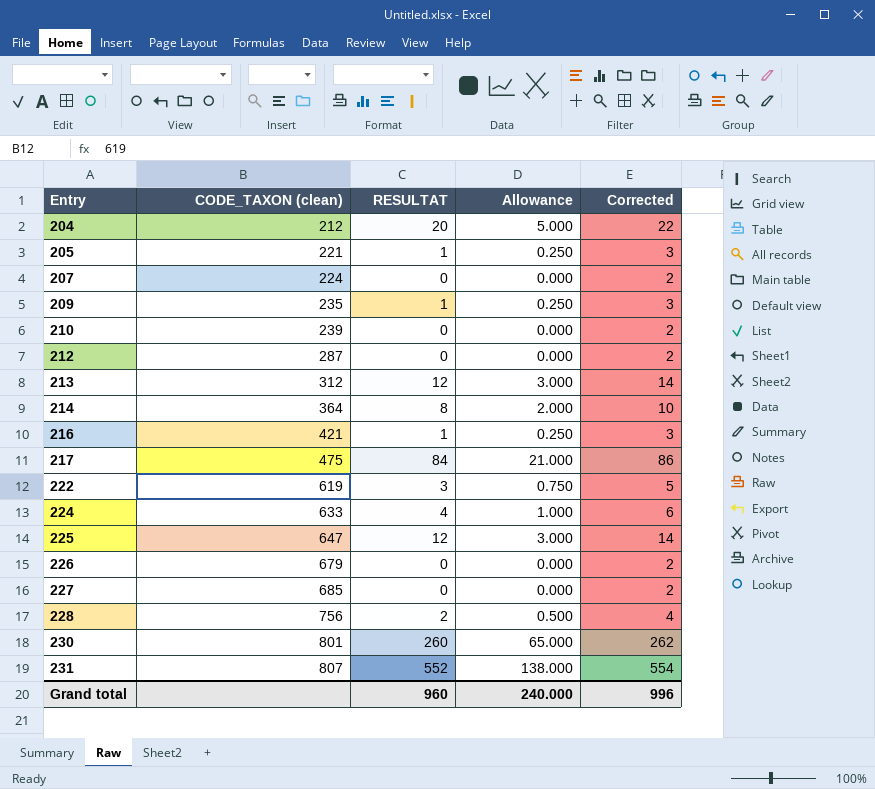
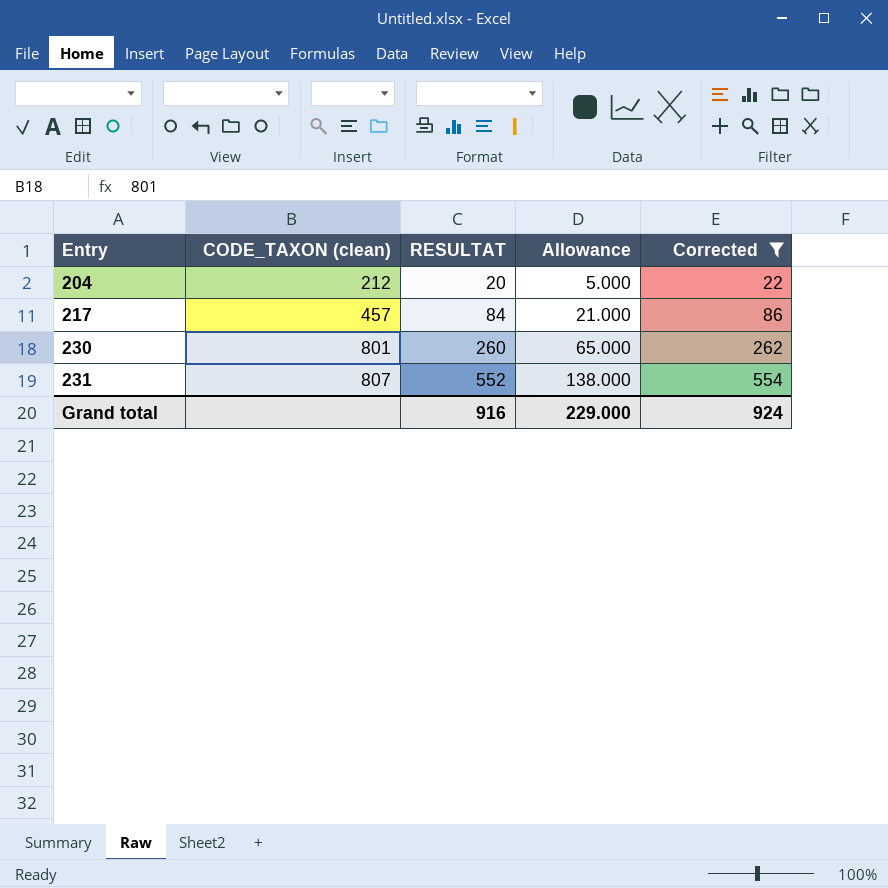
filter: none -> Corrected >= 22
217 | CODE_TAXON (clean): 475 -> 457
Grand total | RESULTAT: 960 -> 916
Grand total | Allowance: 240.000 -> 229.000
Grand total | Corrected: 996 -> 924

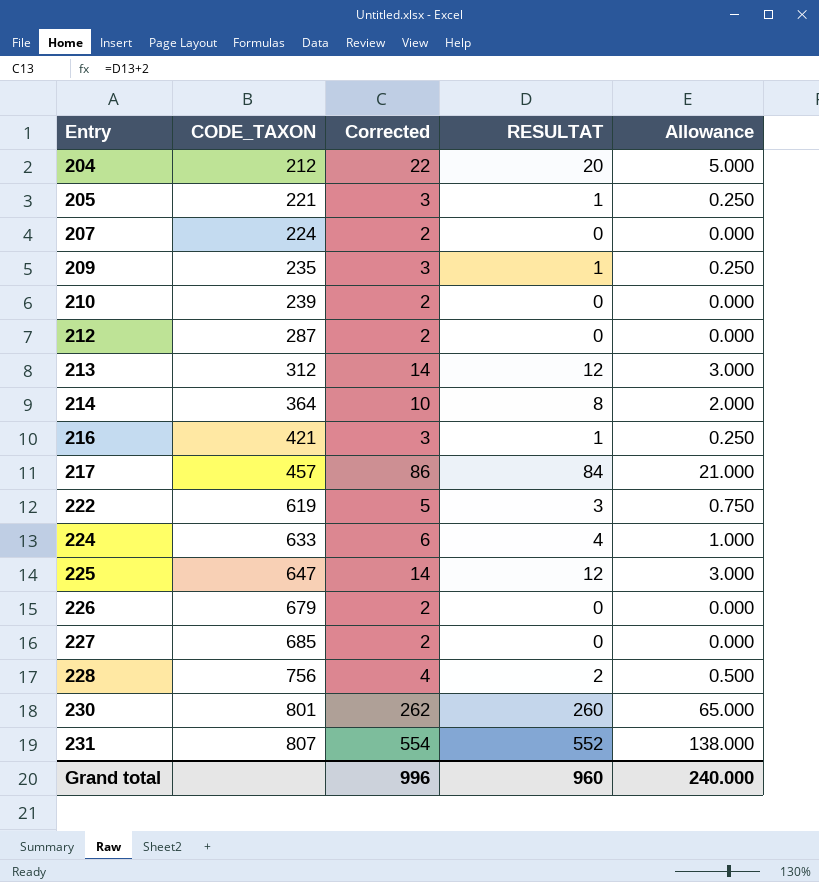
filter: Corrected >= 22 -> none
column name: CODE_TAXON (clean) -> CODE_TAXON
column Corrected | position: 5 -> 3
Grand total | Corrected: 924 -> 996
Grand total | RESULTAT: 916 -> 960
Grand total | Allowance: 229.000 -> 240.000

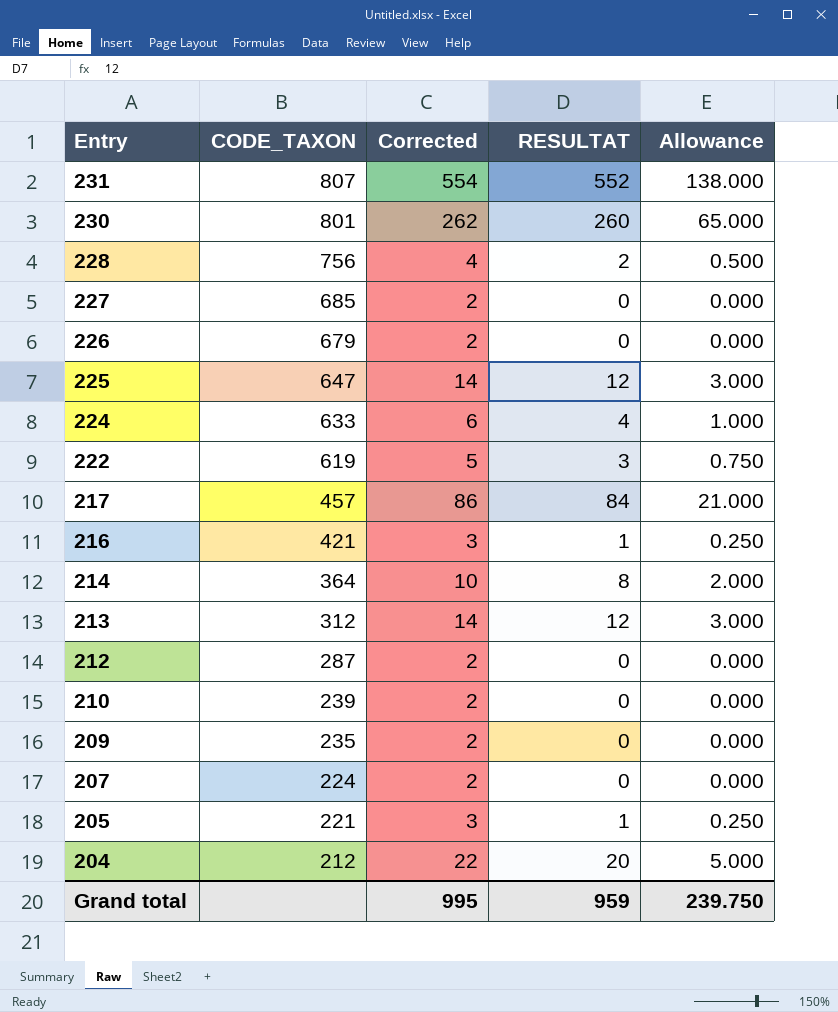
row order: Entry ascending -> Entry descending
209 | Corrected: 3 -> 2
209 | RESULTAT: 1 -> 0
209 | Allowance: 0.250 -> 0.000
Grand total | Corrected: 996 -> 995
Grand total | RESULTAT: 960 -> 959
Grand total | Allowance: 240.000 -> 239.750

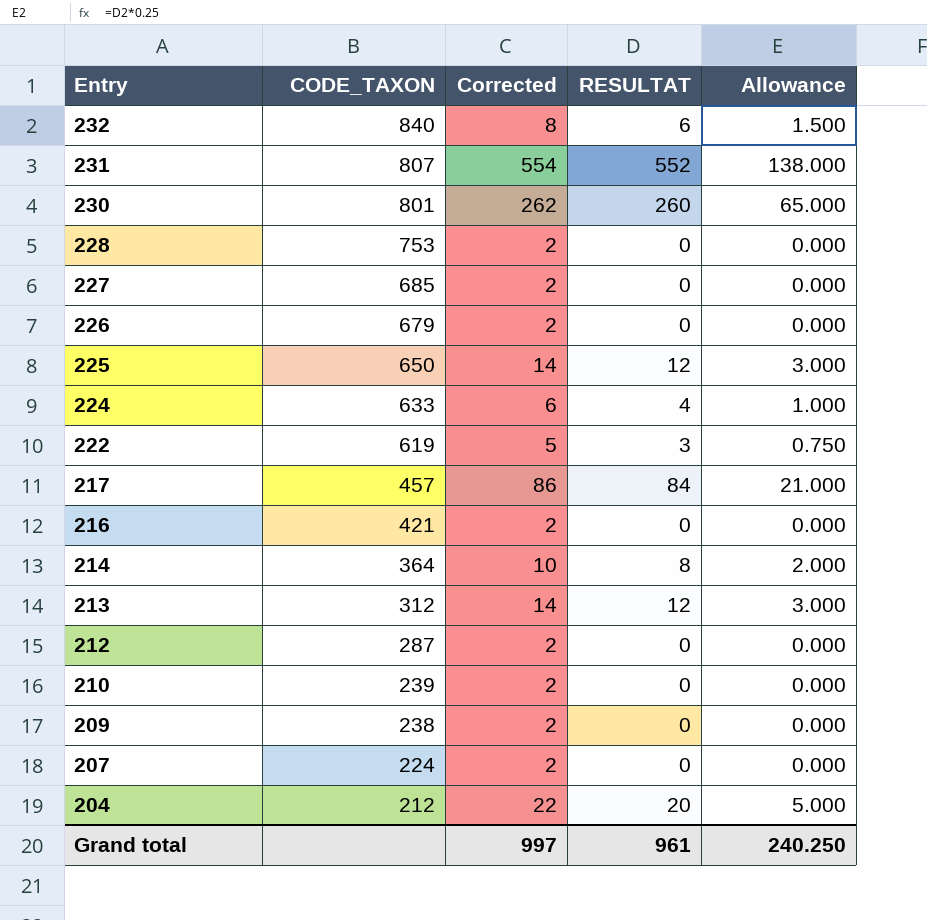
row 205: 221 | 3 | 1 | 0.250 -> none
row 232: none -> 840 | 8 | 6 | 1.500
228 | CODE_TAXON: 756 -> 753
228 | Corrected: 4 -> 2
228 | RESULTAT: 2 -> 0
228 | Allowance: 0.500 -> 0.000
225 | CODE_TAXON: 647 -> 650
216 | Corrected: 3 -> 2
216 | RESULTAT: 1 -> 0
216 | Allowance: 0.250 -> 0.000
209 | CODE_TAXON: 235 -> 238
Grand total | Corrected: 995 -> 997
Grand total | RESULTAT: 959 -> 961
Grand total | Allowance: 239.750 -> 240.250

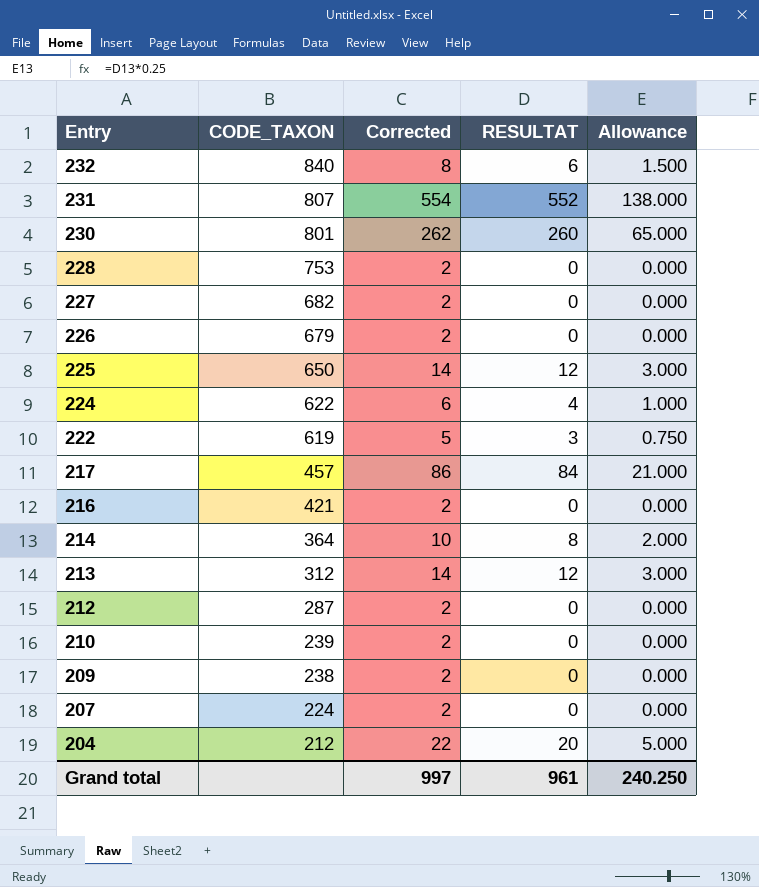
227 | CODE_TAXON: 685 -> 682
224 | CODE_TAXON: 633 -> 622

